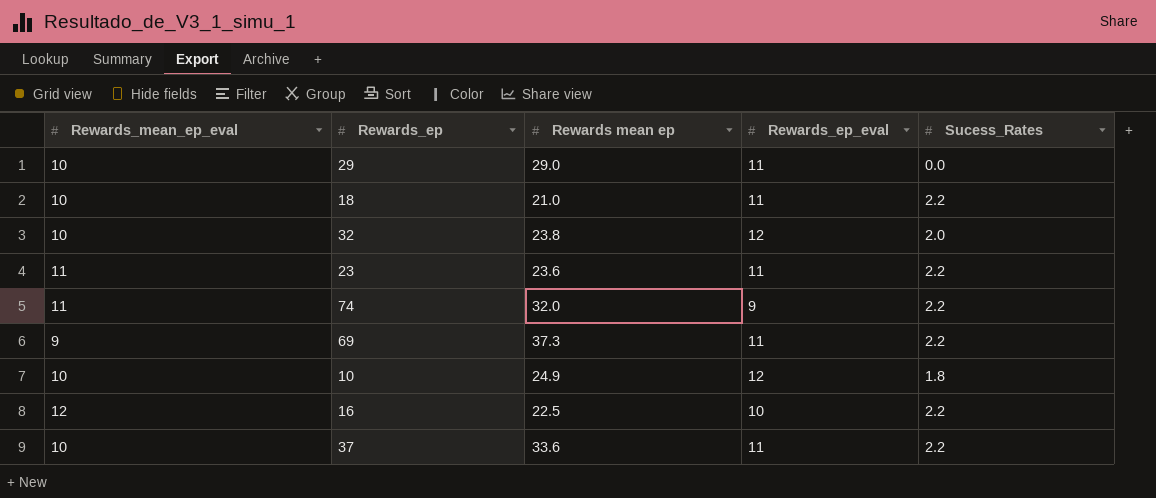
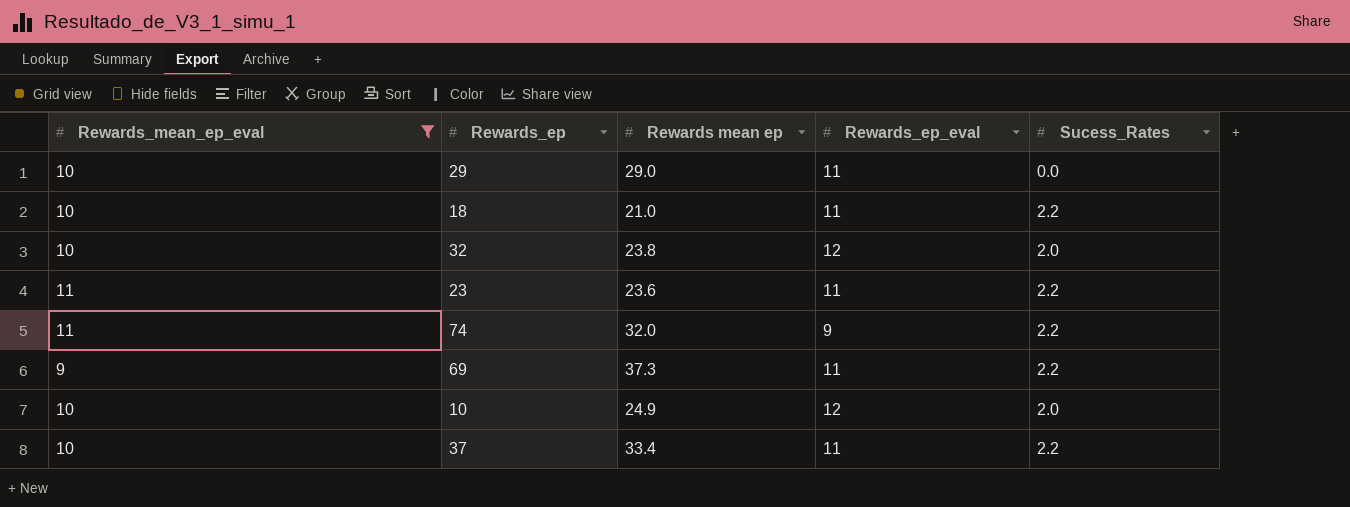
filter: none -> Rewards_mean_ep_eval != 12
10 | Sucess_Rates: 1.8 -> 2.0
37 | Rewards mean ep: 33.6 -> 33.4

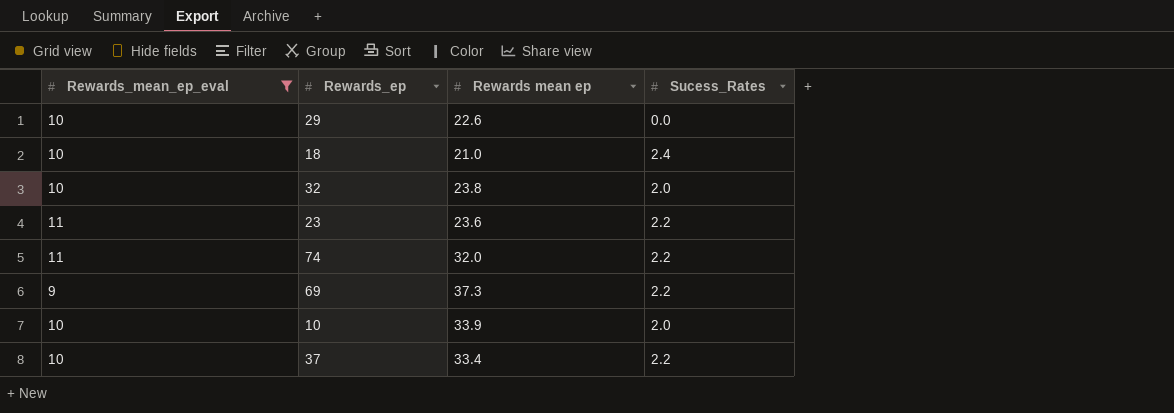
column Rewards_ep_eval | position: 4 -> none
29 | Rewards mean ep: 29.0 -> 22.6
18 | Sucess_Rates: 2.2 -> 2.4
10 | Rewards mean ep: 24.9 -> 33.9

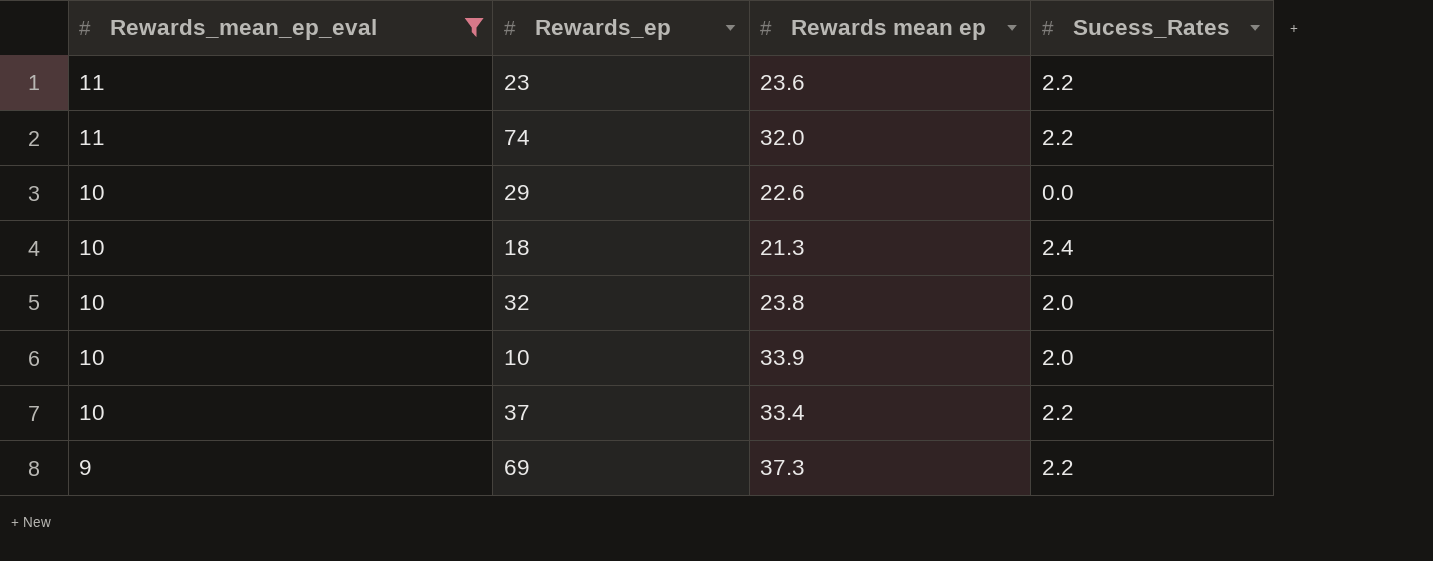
row order: none -> Rewards_mean_ep_eval descending
18 | Rewards mean ep: 21.0 -> 21.3

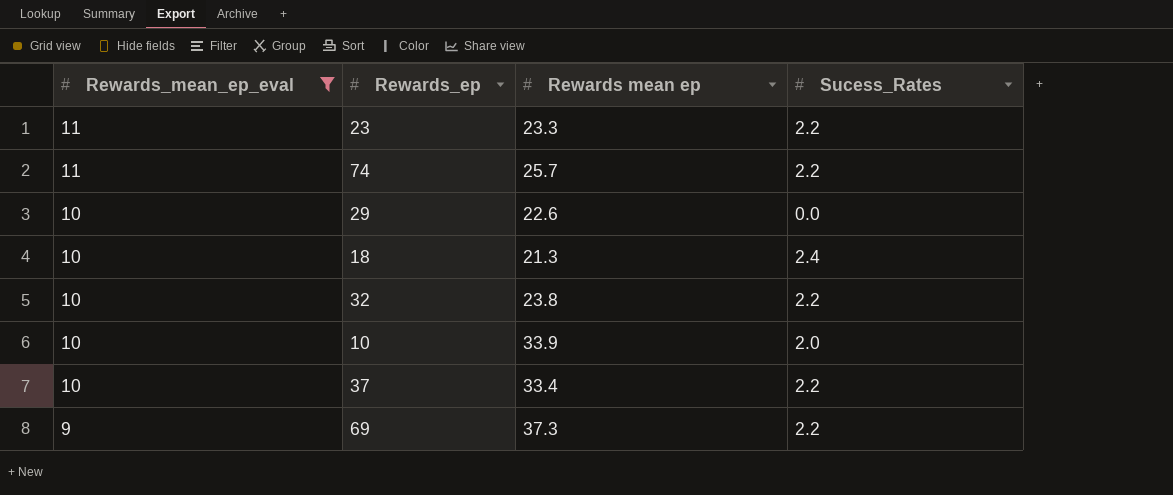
23 | Rewards mean ep: 23.6 -> 23.3
74 | Rewards mean ep: 32.0 -> 25.7
32 | Sucess_Rates: 2.0 -> 2.2

